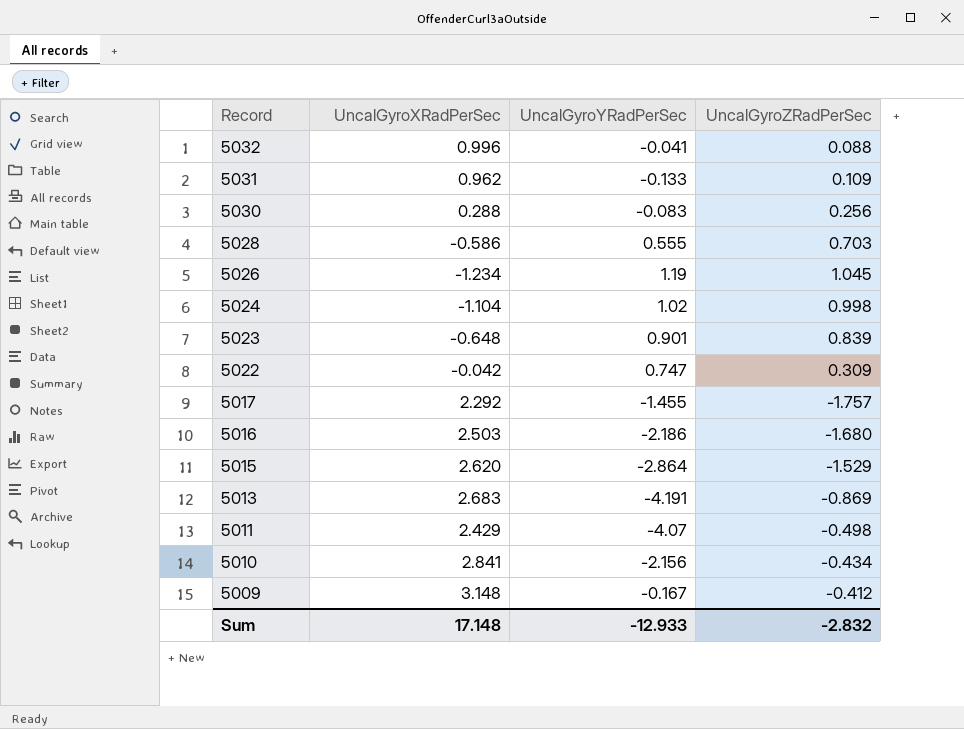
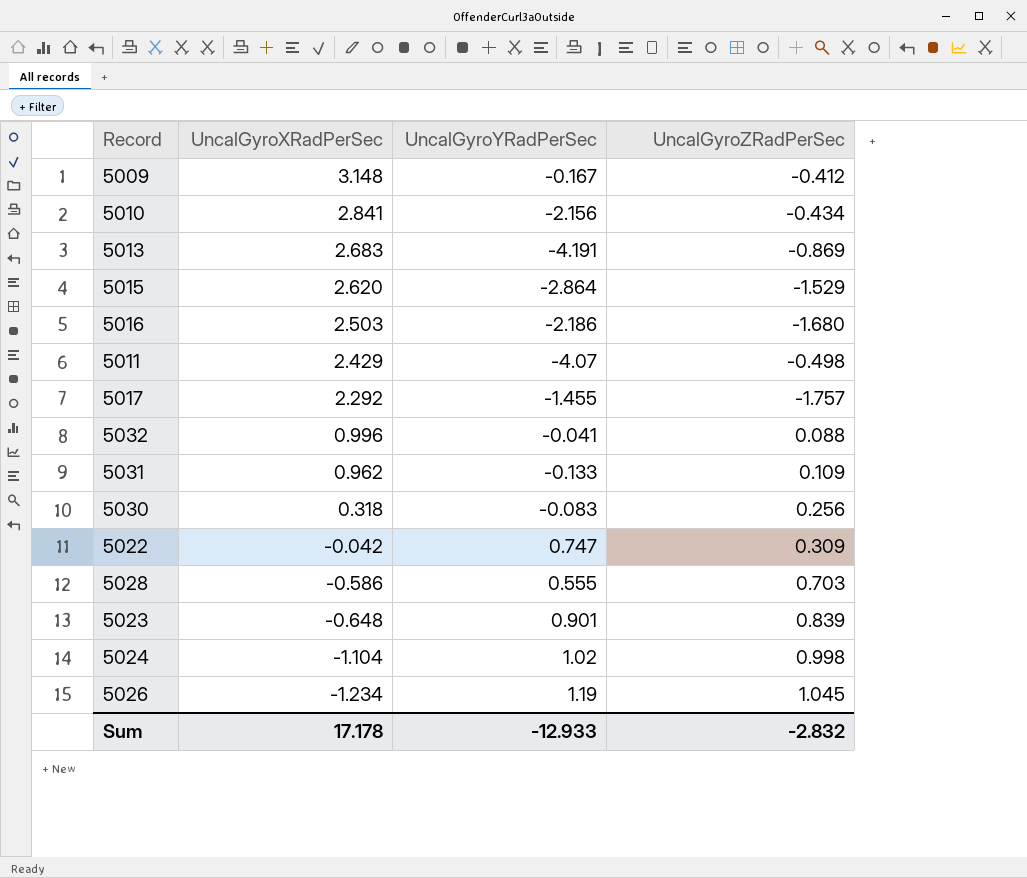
row order: Record descending -> UncalGyroXRadPerSec descending
5030 | UncalGyroXRadPerSec: 0.288 -> 0.318
Sum | UncalGyroXRadPerSec: 17.148 -> 17.178

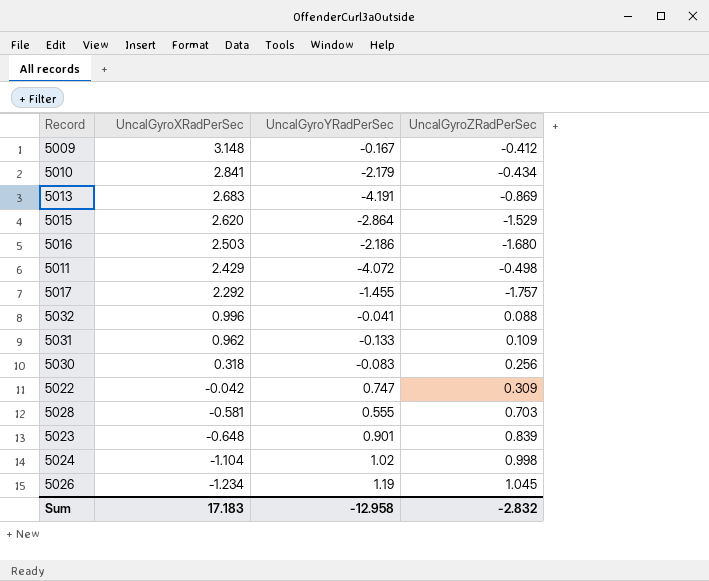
5010 | UncalGyroYRadPerSec: -2.156 -> -2.179
5011 | UncalGyroYRadPerSec: -4.07 -> -4.072
5028 | UncalGyroXRadPerSec: -0.586 -> -0.581
Sum | UncalGyroXRadPerSec: 17.178 -> 17.183
Sum | UncalGyroYRadPerSec: -12.933 -> -12.958

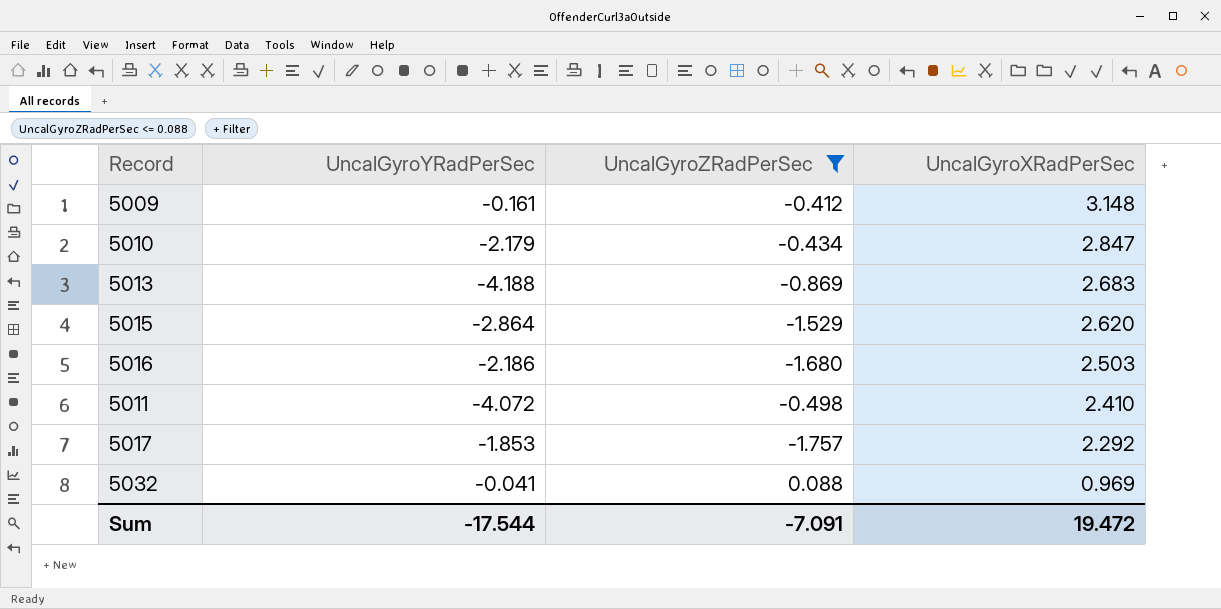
filter: none -> UncalGyroZRadPerSec <= 0.088
column UncalGyroXRadPerSec | position: 2 -> 4
5009 | UncalGyroYRadPerSec: -0.167 -> -0.161
5010 | UncalGyroXRadPerSec: 2.841 -> 2.847
5013 | UncalGyroYRadPerSec: -4.191 -> -4.188
5011 | UncalGyroXRadPerSec: 2.429 -> 2.410
5017 | UncalGyroYRadPerSec: -1.455 -> -1.853
5032 | UncalGyroXRadPerSec: 0.996 -> 0.969
Sum | UncalGyroYRadPerSec: -12.958 -> -17.544
Sum | UncalGyroZRadPerSec: -2.832 -> -7.091
Sum | UncalGyroXRadPerSec: 17.183 -> 19.472

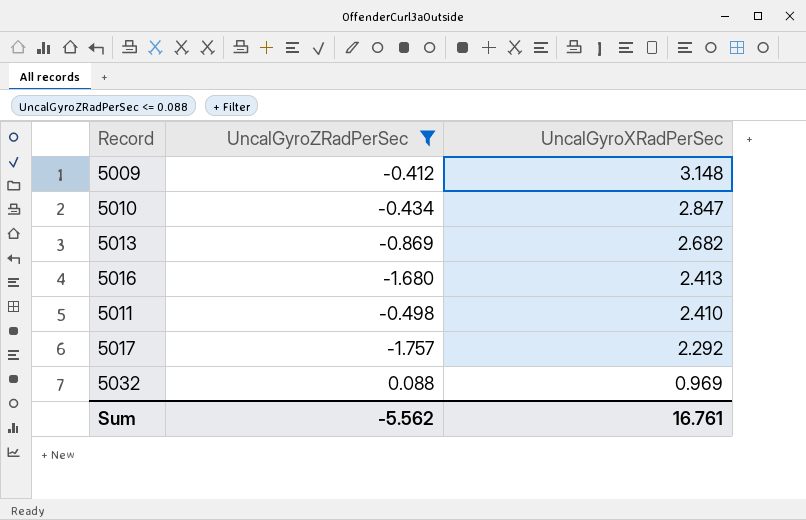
column UncalGyroYRadPerSec | position: 2 -> none
row 5015: -2.864 | -1.529 | 2.620 -> none
5013 | UncalGyroXRadPerSec: 2.683 -> 2.682
5016 | UncalGyroXRadPerSec: 2.503 -> 2.413
Sum | UncalGyroZRadPerSec: -7.091 -> -5.562
Sum | UncalGyroXRadPerSec: 19.472 -> 16.761

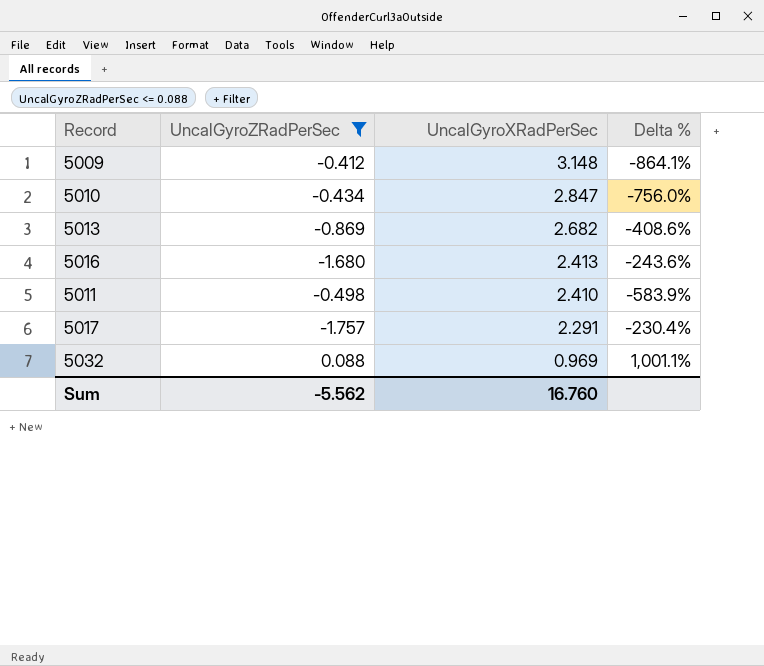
column Delta % | formula: none -> ([UncalGyroXRadPerSec] - [UncalGyroZRadPerSec]) / [UncalGyroZRadPerSec]
5017 | UncalGyroXRadPerSec: 2.292 -> 2.291
Sum | UncalGyroXRadPerSec: 16.761 -> 16.760

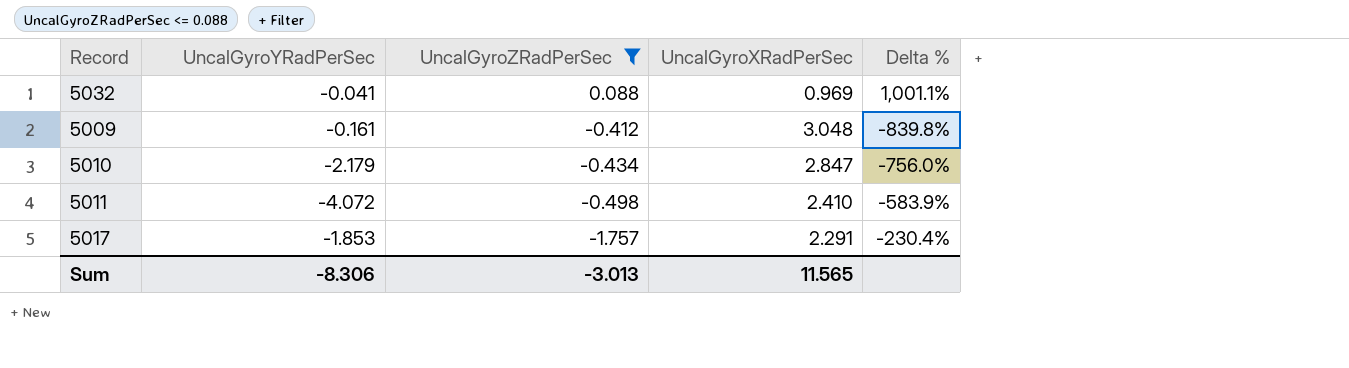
row order: UncalGyroXRadPerSec descending -> UncalGyroZRadPerSec descending
column UncalGyroYRadPerSec | position: none -> 2
row 5013: -0.869 | 2.682 | -408.6% -> none
row 5016: -1.680 | 2.413 | -243.6% -> none
5009 | UncalGyroXRadPerSec: 3.148 -> 3.048
5009 | Delta %: -864.1% -> -839.8%
Sum | UncalGyroZRadPerSec: -5.562 -> -3.013
Sum | UncalGyroXRadPerSec: 16.760 -> 11.565

